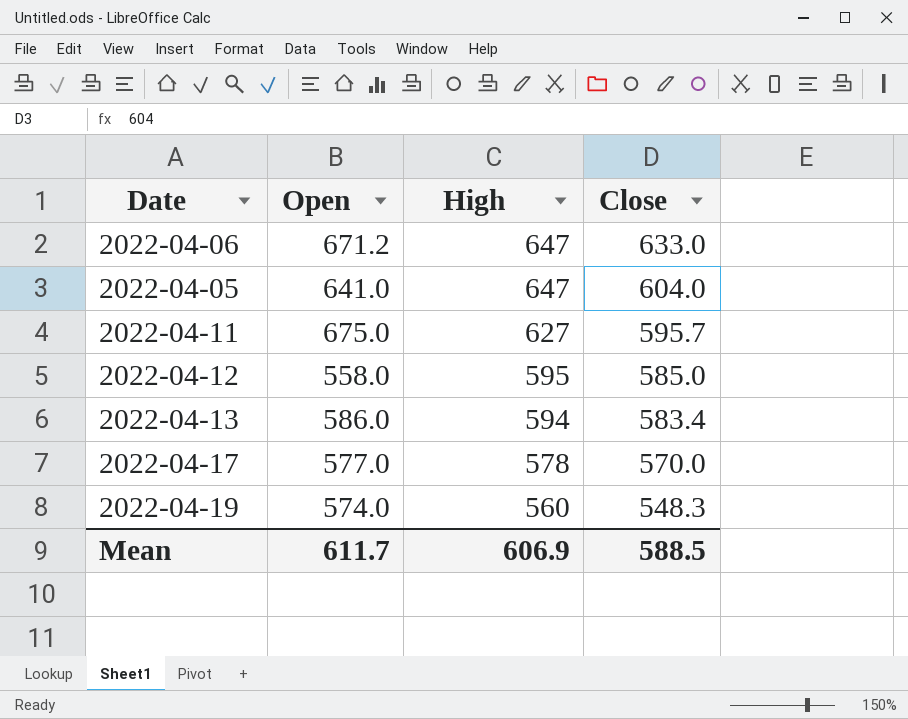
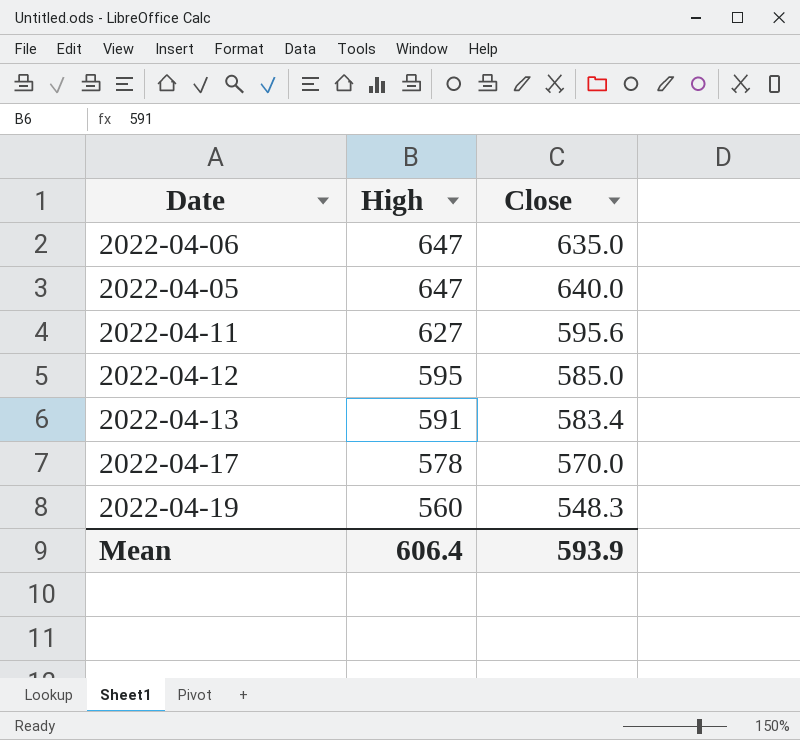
column Open | position: 2 -> none
2022-04-06 | Close: 633.0 -> 635.0
2022-04-05 | Close: 604.0 -> 640.0
2022-04-11 | Close: 595.7 -> 595.6
2022-04-13 | High: 594 -> 591
Mean | High: 606.9 -> 606.4
Mean | Close: 588.5 -> 593.9

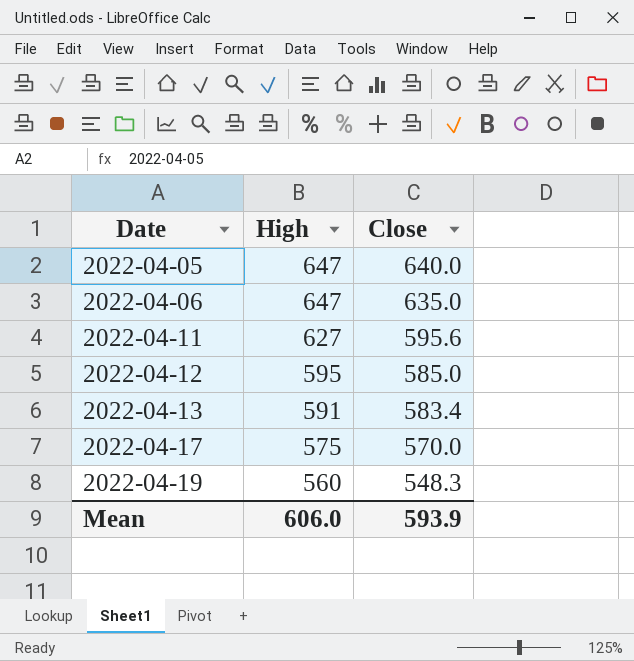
row order: High descending -> Date ascending
2022-04-17 | High: 578 -> 575
Mean | High: 606.4 -> 606.0

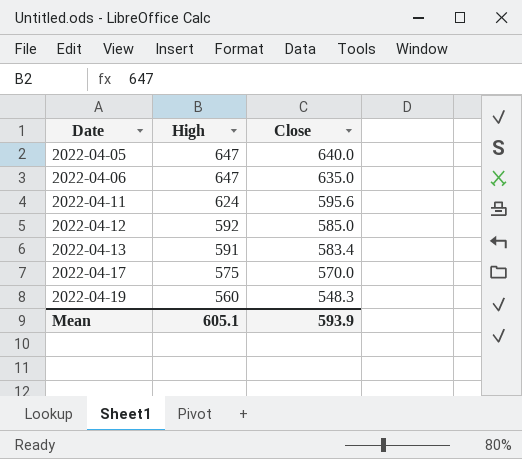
2022-04-11 | High: 627 -> 624
2022-04-12 | High: 595 -> 592
Mean | High: 606.0 -> 605.1

